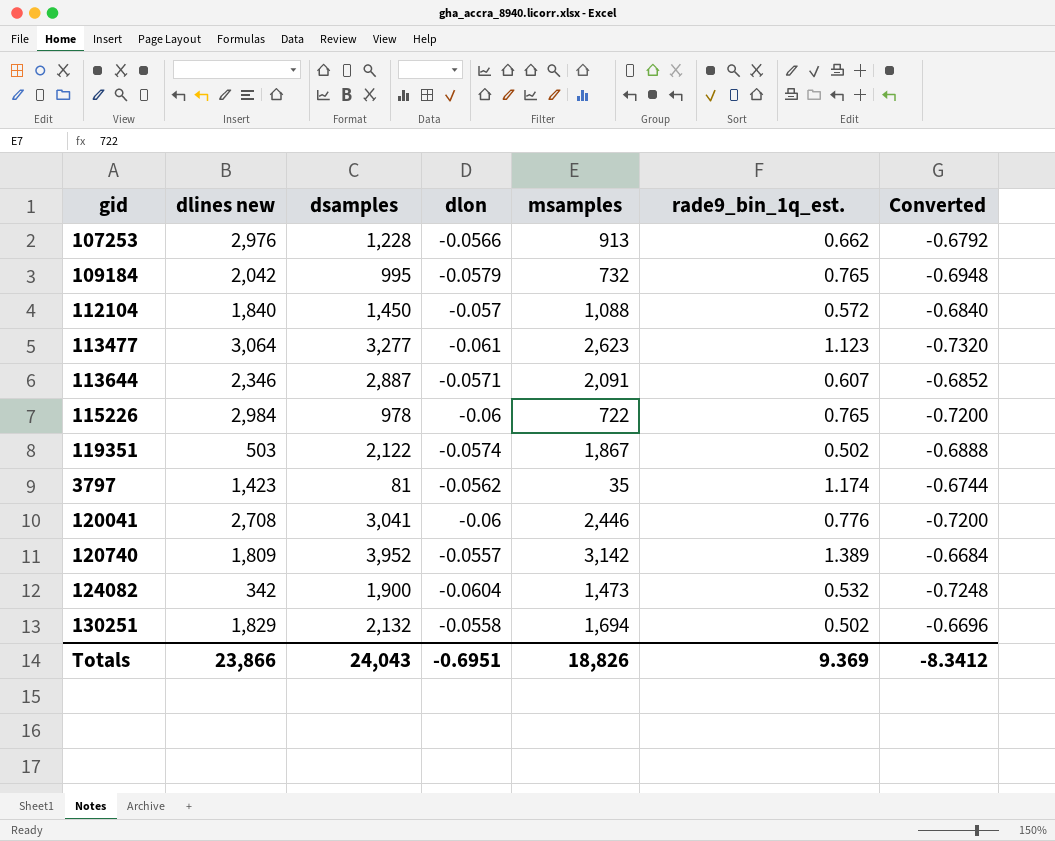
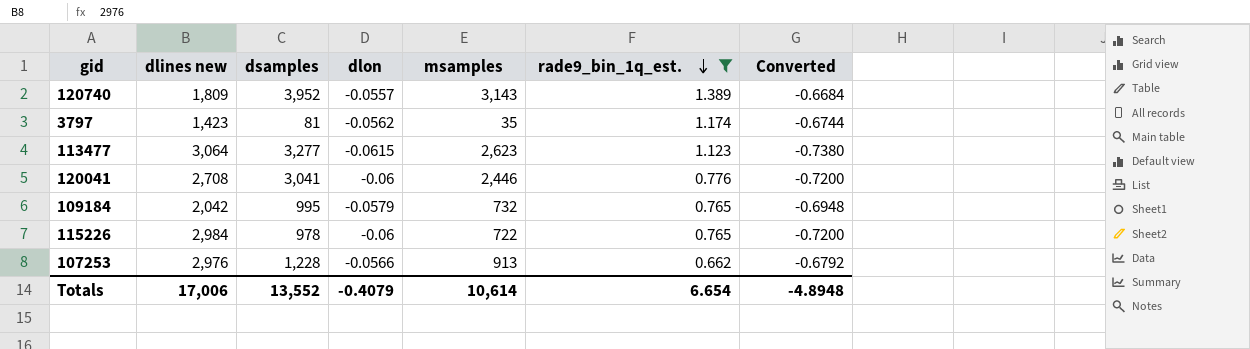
filter: none -> rade9_bin_1q_est. >= 0.662
row order: none -> rade9_bin_1q_est. descending
120740 | msamples: 3,142 -> 3,143
113477 | dlon: -0.061 -> -0.0615
113477 | Converted: -0.7320 -> -0.7380
Totals | dlines new: 23,866 -> 17,006
Totals | dsamples: 24,043 -> 13,552
Totals | dlon: -0.6951 -> -0.4079
Totals | msamples: 18,826 -> 10,614
Totals | rade9_bin_1q_est.: 9.369 -> 6.654
Totals | Converted: -8.3412 -> -4.8948

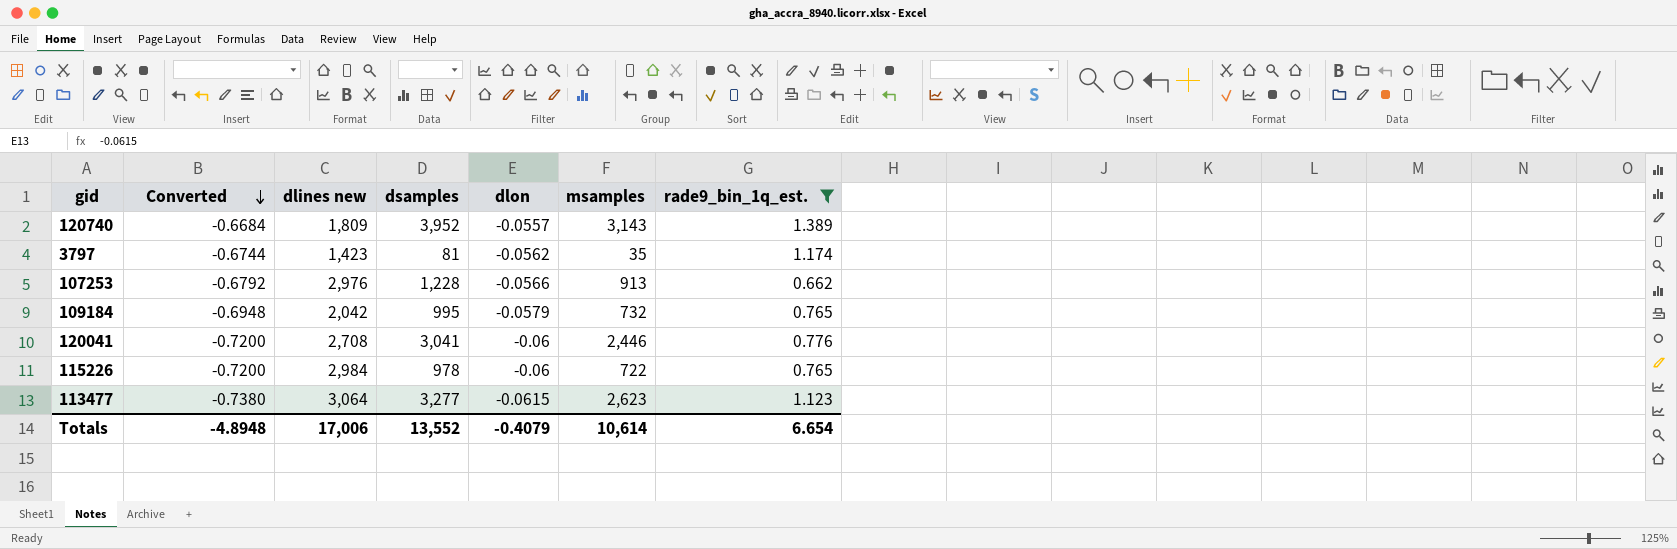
row order: rade9_bin_1q_est. descending -> Converted descending
column Converted | position: 7 -> 2

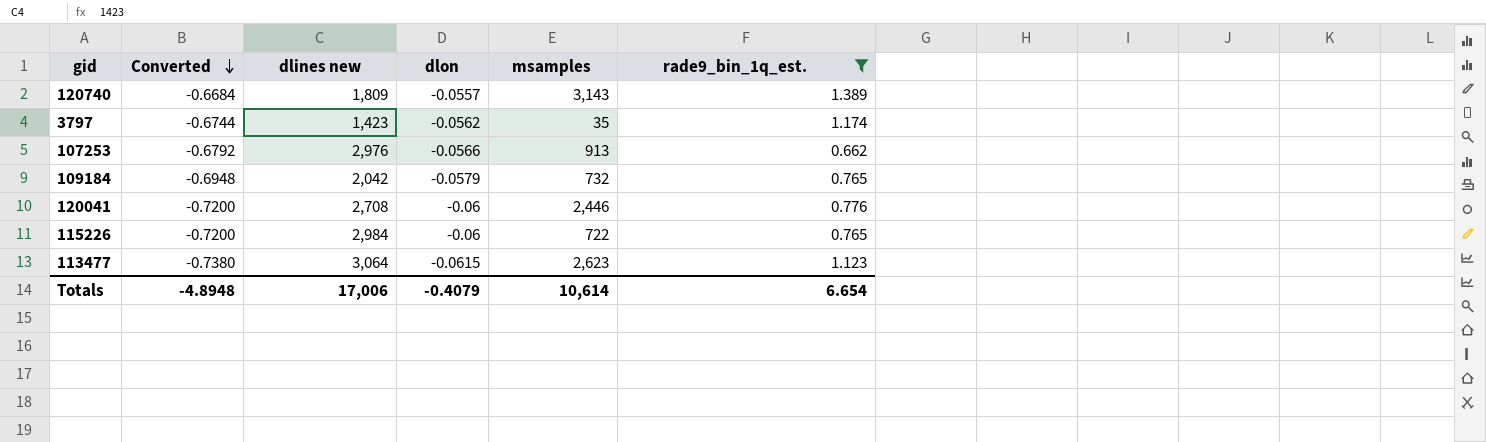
column dsamples | position: 4 -> none

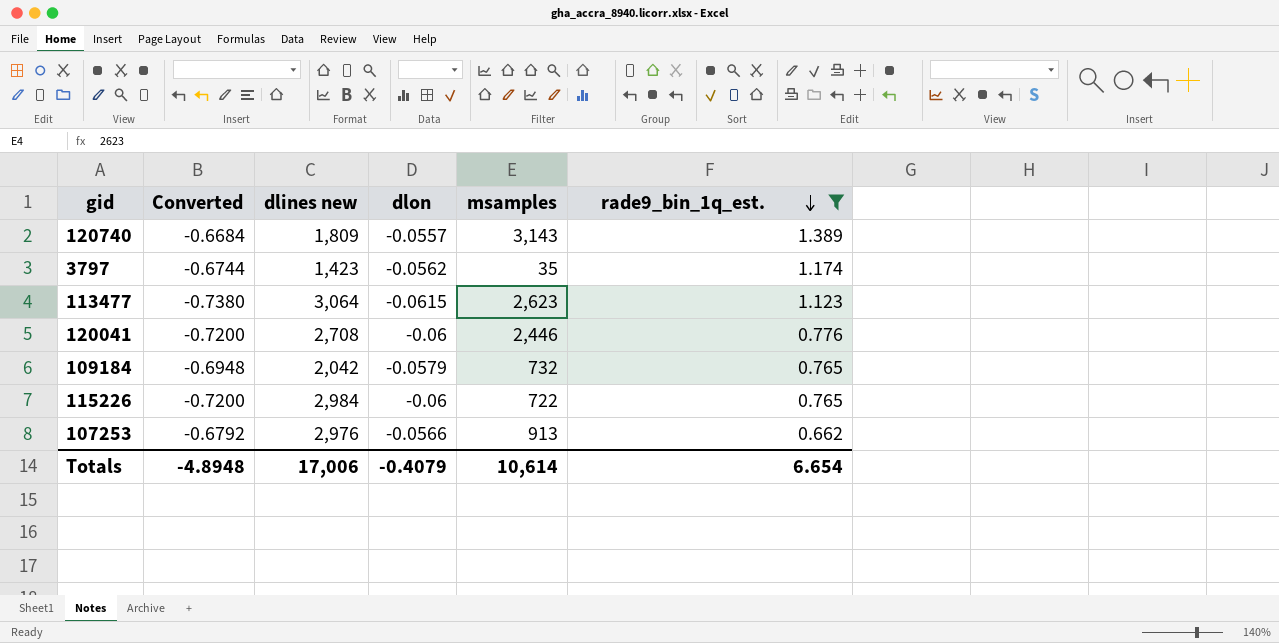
row order: Converted descending -> rade9_bin_1q_est. descending

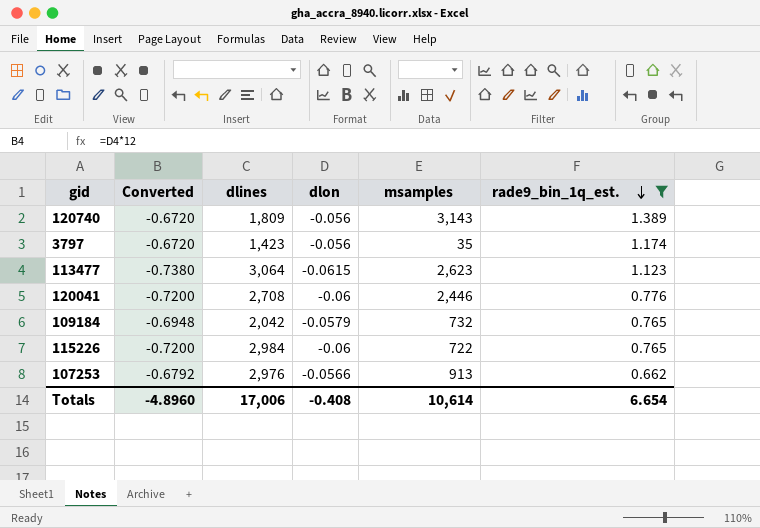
column name: dlines new -> dlines
120740 | Converted: -0.6684 -> -0.6720
120740 | dlon: -0.0557 -> -0.056
3797 | Converted: -0.6744 -> -0.6720
3797 | dlon: -0.0562 -> -0.056
Totals | Converted: -4.8948 -> -4.8960
Totals | dlon: -0.4079 -> -0.408

